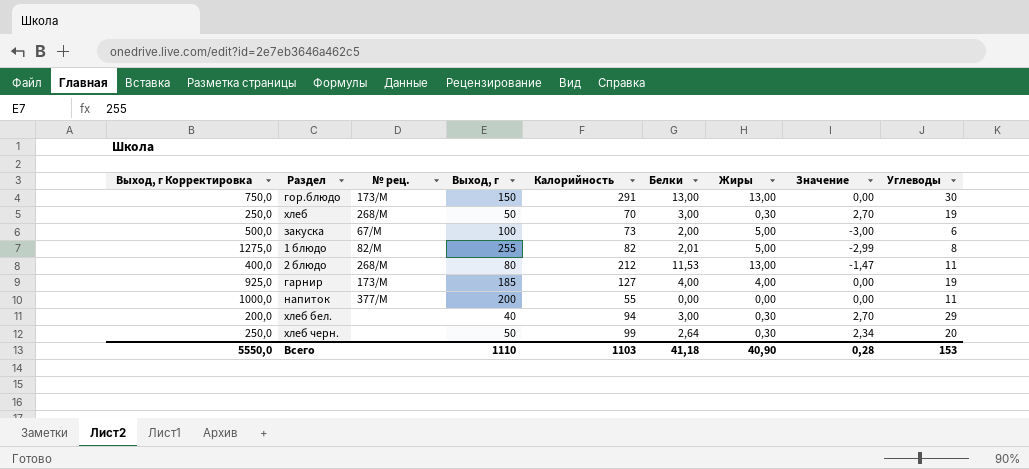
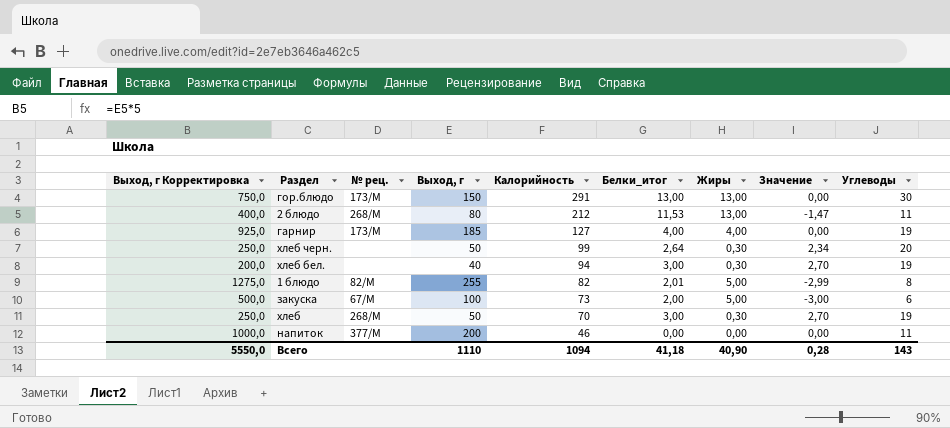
row order: none -> Калорийность descending
column name: Белки -> Белки_итог
хлеб бел. | Углеводы: 29 -> 19
напиток | Калорийность: 55 -> 46
Всего | Калорийность: 1103 -> 1094
Всего | Углеводы: 153 -> 143

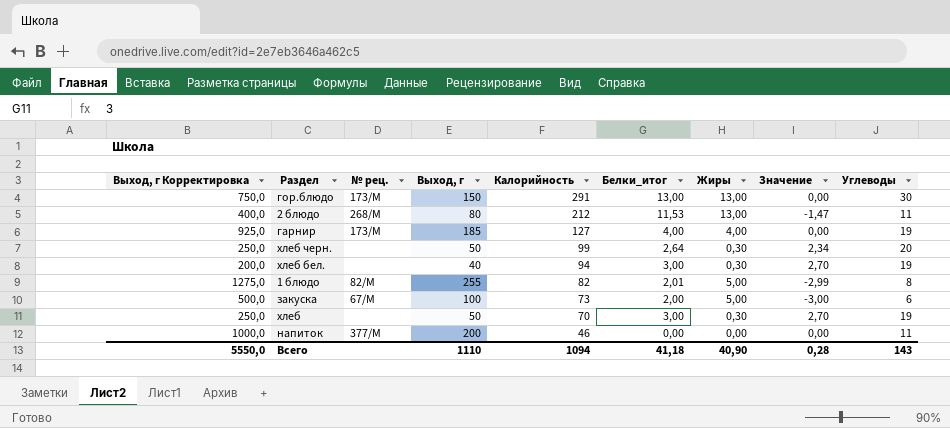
хлеб | № рец.: 268/М -> none

